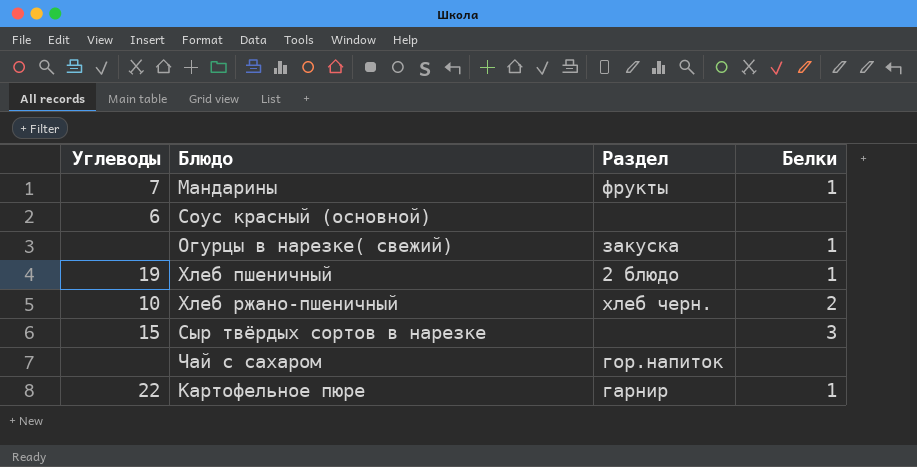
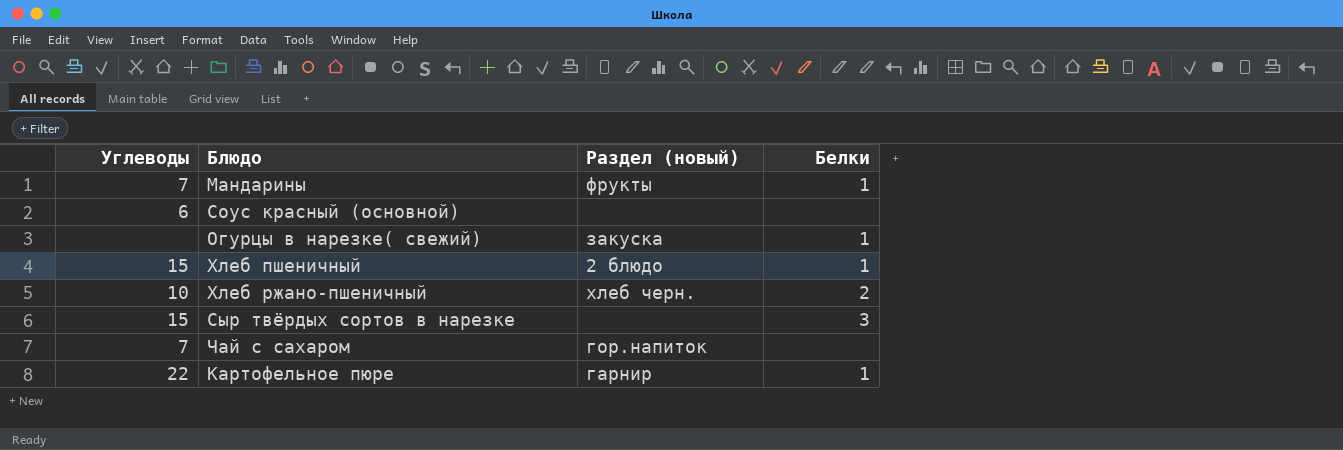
column name: Раздел -> Раздел (новый)
Хлеб пшеничный | Углеводы: 19 -> 15
Чай с сахаром | Углеводы: none -> 7

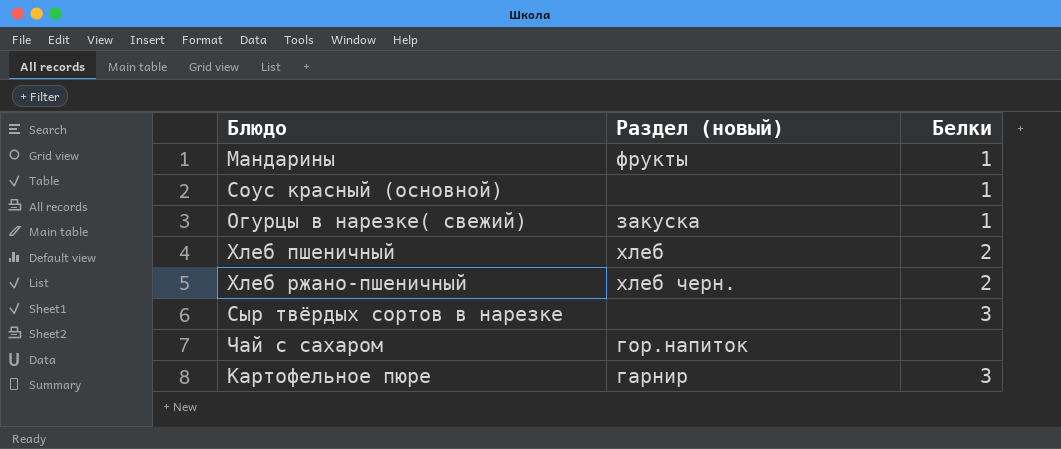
column Углеводы | position: 1 -> none
Соус красный (основной) | Белки: none -> 1
Хлеб пшеничный | Раздел (новый): 2 блюдо -> хлеб
Хлеб пшеничный | Белки: 1 -> 2
Картофельное пюре | Белки: 1 -> 3

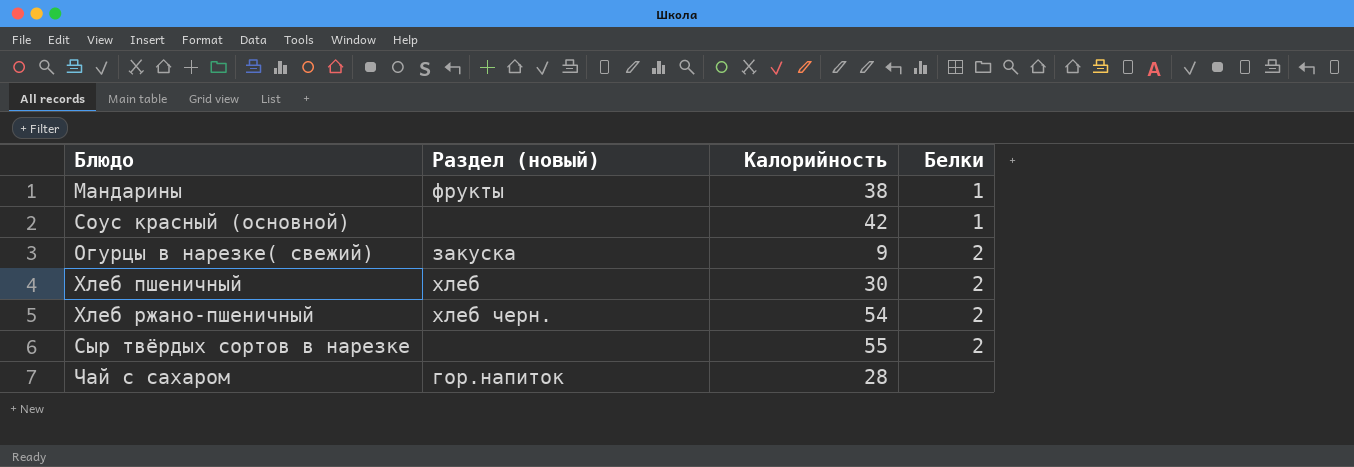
column Калорийность | position: none -> 3
row Картофельное пюре: гарнир | 3 -> none
Огурцы в нарезке( свежий) | Белки: 1 -> 2
Сыр твёрдых сортов в нарезке | Белки: 3 -> 2

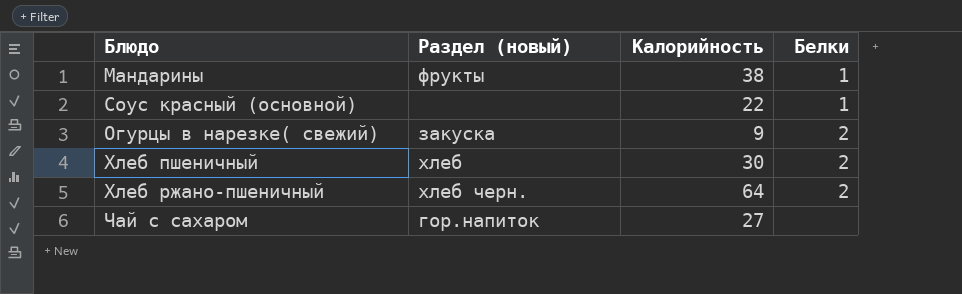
row Сыр твёрдых сортов в нарезке: none | 55 | 2 -> none
Соус красный (основной) | Калорийность: 42 -> 22
Хлеб ржано-пшеничный | Калорийность: 54 -> 64
Чай с сахаром | Калорийность: 28 -> 27

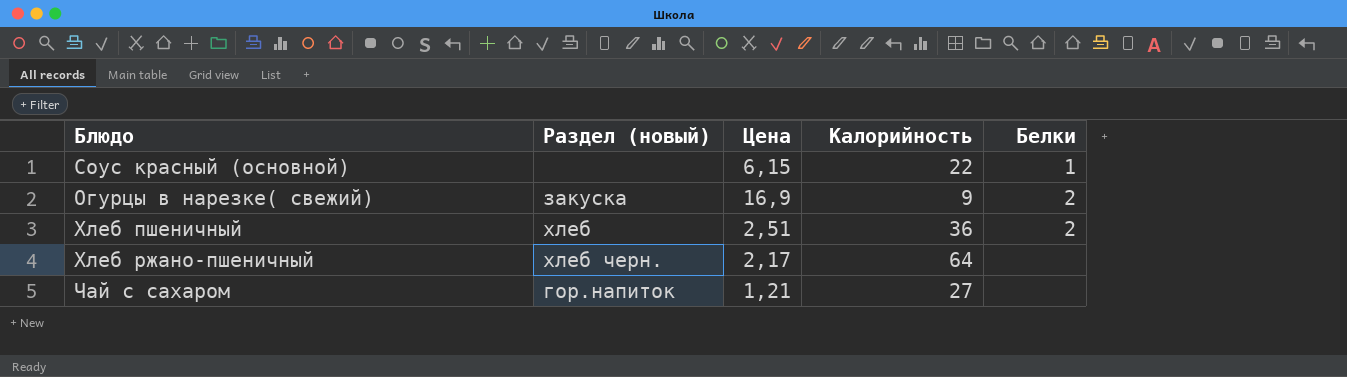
column Цена | position: none -> 3
row Мандарины: фрукты | 38 | 1 -> none
Хлеб пшеничный | Калорийность: 30 -> 36
Хлеб ржано-пшеничный | Белки: 2 -> none

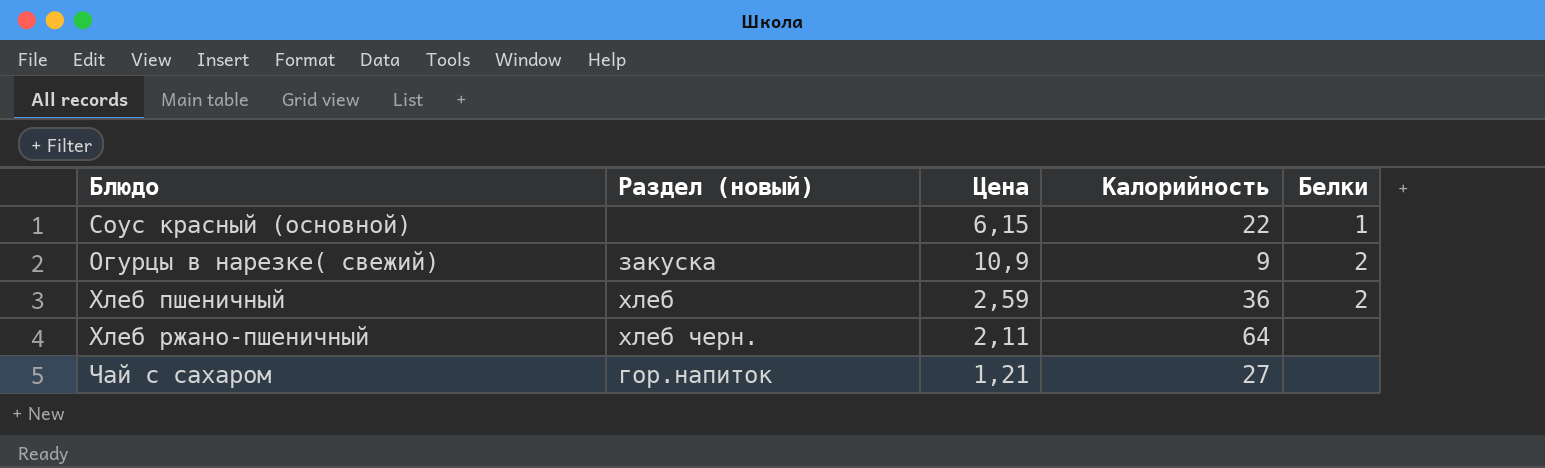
Огурцы в нарезке( свежий) | Цена: 16,9 -> 10,9
Хлеб пшеничный | Цена: 2,51 -> 2,59
Хлеб ржано-пшеничный | Цена: 2,17 -> 2,11

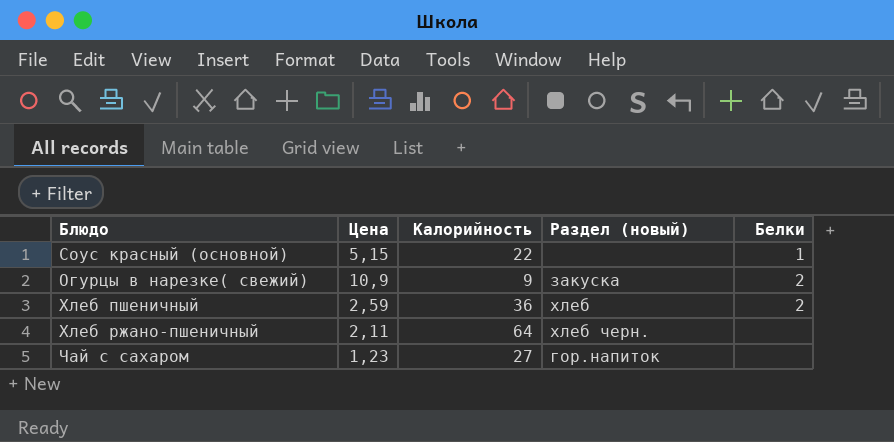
column Раздел (новый) | position: 2 -> 4
Соус красный (основной) | Цена: 6,15 -> 5,15
Чай с сахаром | Цена: 1,21 -> 1,23

